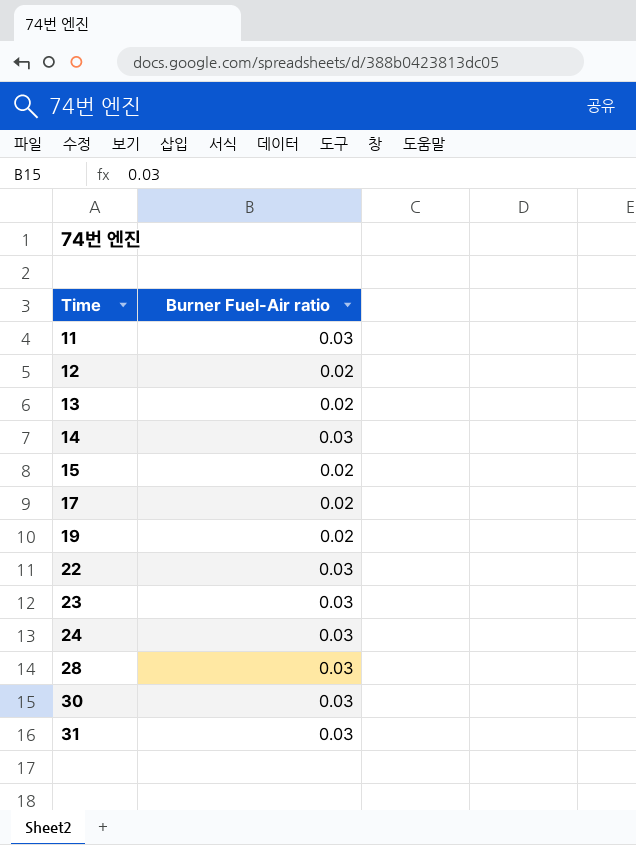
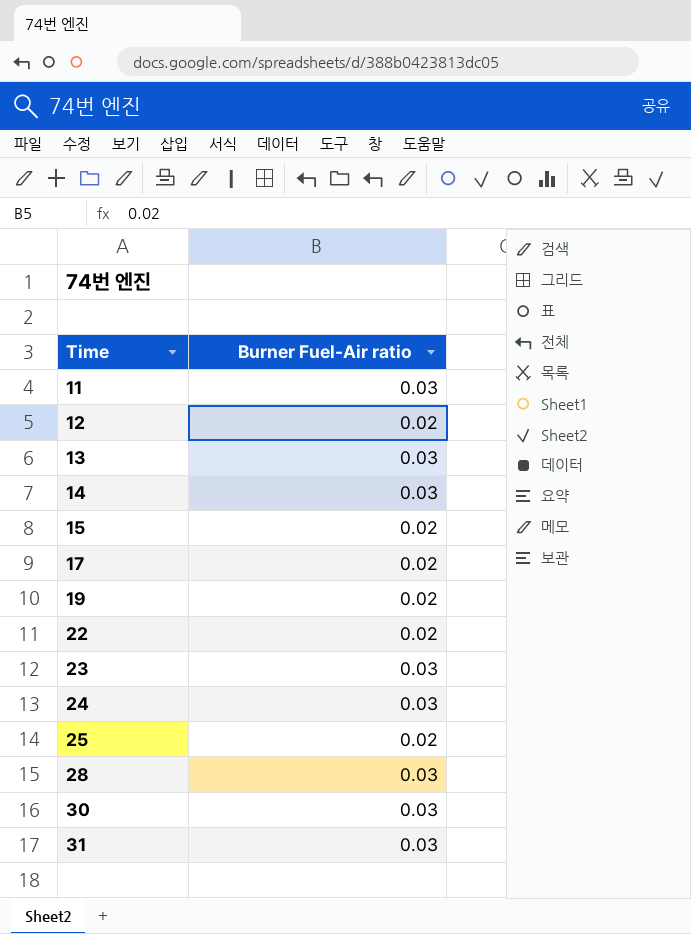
13 | Burner Fuel-Air ratio: 0.02 -> 0.03
22 | Burner Fuel-Air ratio: 0.03 -> 0.02
row 25: none -> 0.02

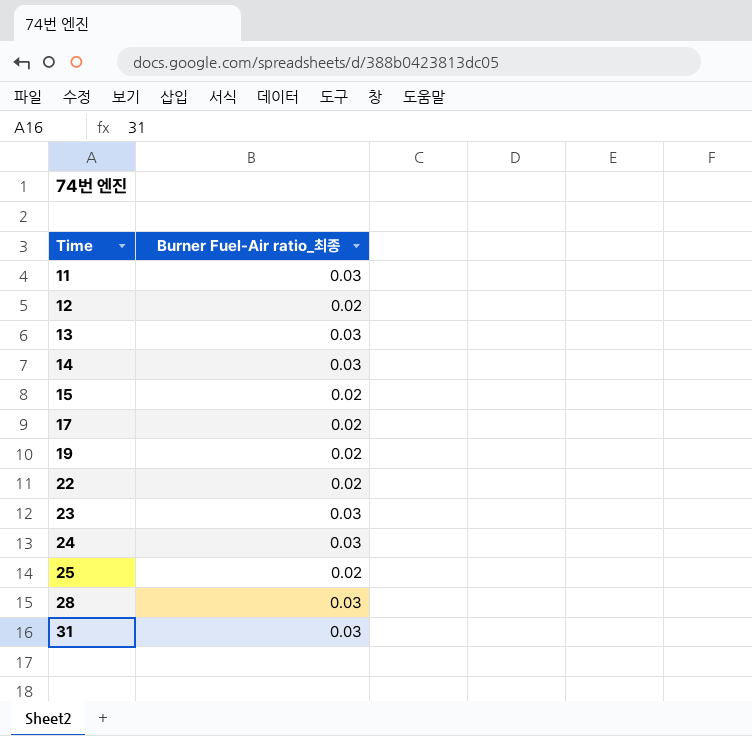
column name: Burner Fuel-Air ratio -> Burner Fuel-Air ratio_최종
row 30: 0.03 -> none

